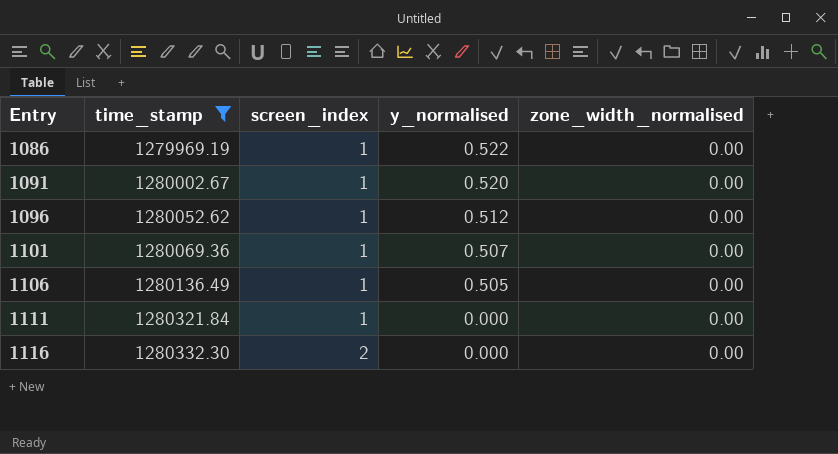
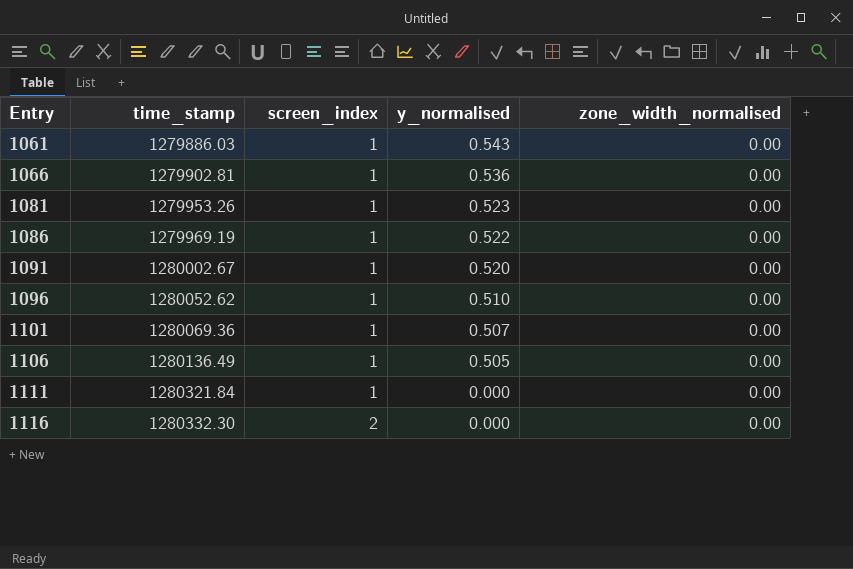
filter: time_stamp >= 1279969.19 -> none
1096 | y_normalised: 0.512 -> 0.510

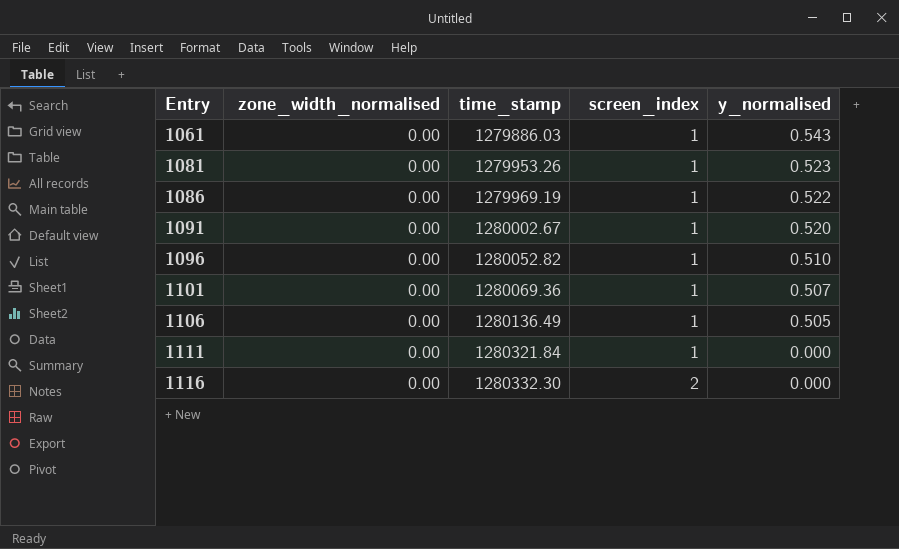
column zone_width_normalised | position: 5 -> 2
row 1066: 1279902.81 | 1 | 0.536 | 0.00 -> none
1096 | time_stamp: 1280052.62 -> 1280052.82

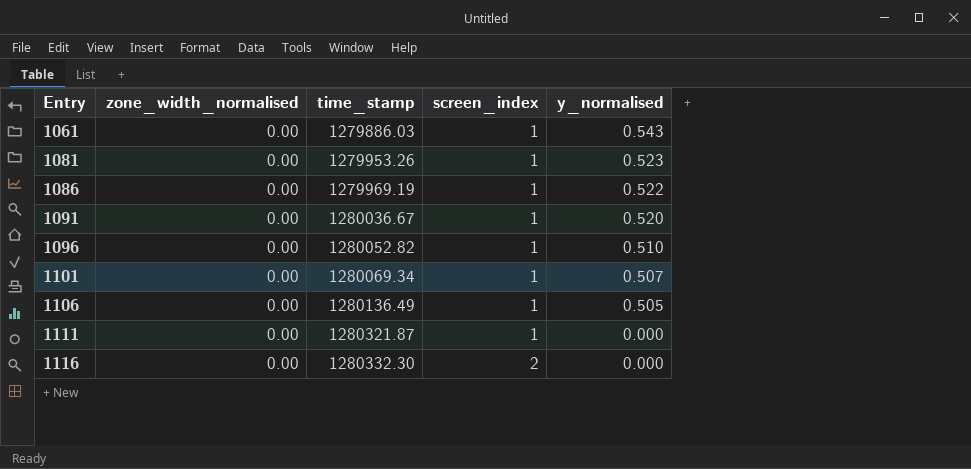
1091 | time_stamp: 1280002.67 -> 1280036.67
1101 | time_stamp: 1280069.36 -> 1280069.34
1111 | time_stamp: 1280321.84 -> 1280321.87

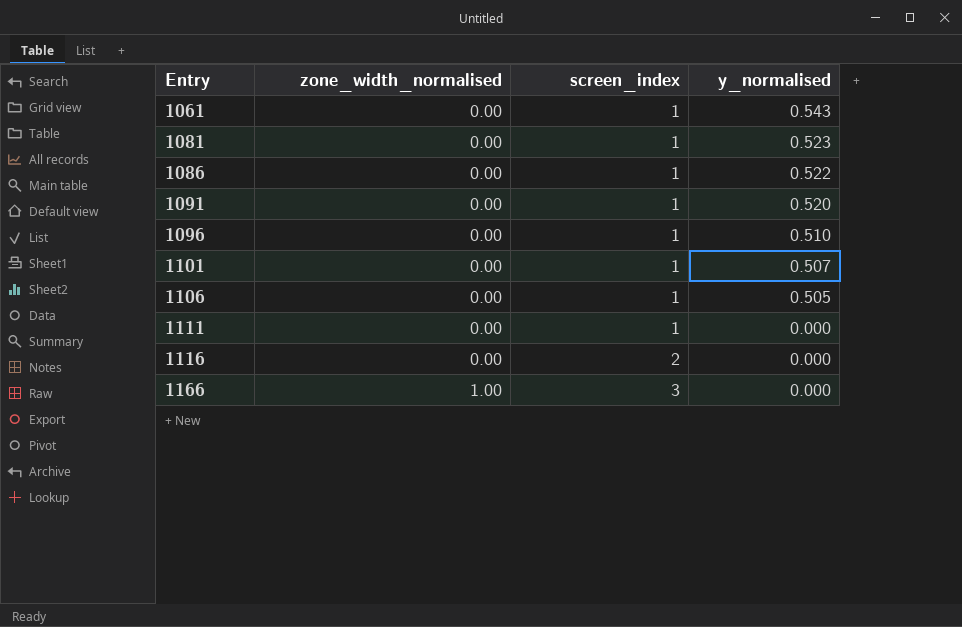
column time_stamp | position: 3 -> none
row 1166: none -> 1.00 | 3 | 0.000

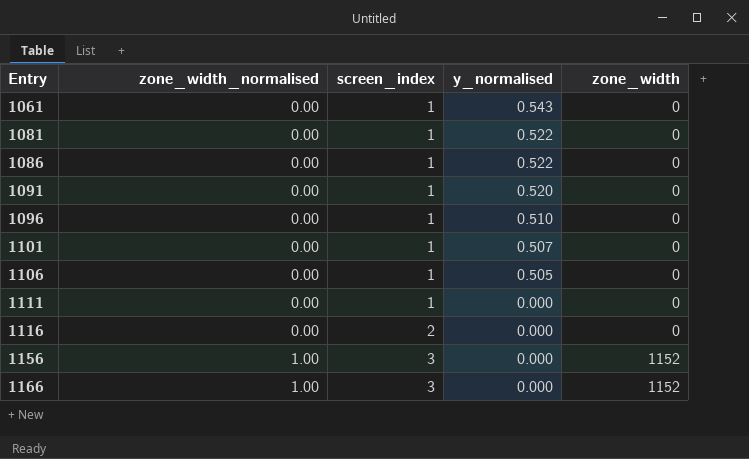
column zone_width | position: none -> 5
1081 | y_normalised: 0.523 -> 0.522
row 1156: none -> 1.00 | 3 | 0.000 | 1152

